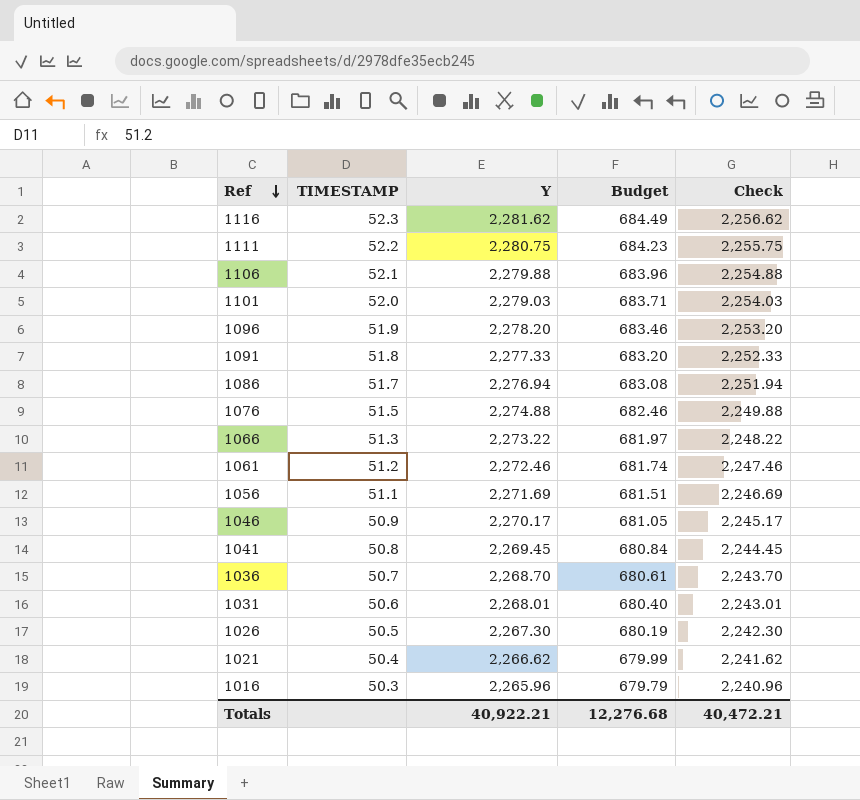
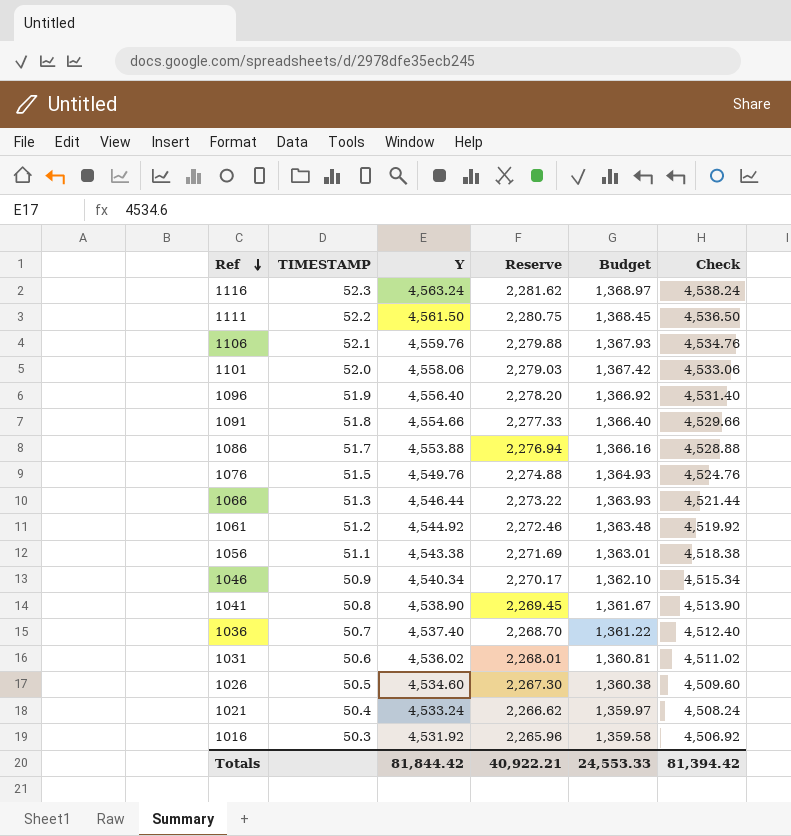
column Reserve | formula: none -> [Y] * 0.5
1116 | Y: 2,281.62 -> 4,563.24
1116 | Budget: 684.49 -> 1,368.97
1116 | Check: 2,256.62 -> 4,538.24
1111 | Y: 2,280.75 -> 4,561.50
1111 | Budget: 684.23 -> 1,368.45
1111 | Check: 2,255.75 -> 4,536.50
1106 | Y: 2,279.88 -> 4,559.76
1106 | Budget: 683.96 -> 1,367.93
1106 | Check: 2,254.88 -> 4,534.76
1101 | Y: 2,279.03 -> 4,558.06
1101 | Budget: 683.71 -> 1,367.42
1101 | Check: 2,254.03 -> 4,533.06
1096 | Y: 2,278.20 -> 4,556.40
1096 | Budget: 683.46 -> 1,366.92
1096 | Check: 2,253.20 -> 4,531.40
1091 | Y: 2,277.33 -> 4,554.66
1091 | Budget: 683.20 -> 1,366.40
1091 | Check: 2,252.33 -> 4,529.66
1086 | Y: 2,276.94 -> 4,553.88
1086 | Budget: 683.08 -> 1,366.16
1086 | Check: 2,251.94 -> 4,528.88
1076 | Y: 2,274.88 -> 4,549.76
1076 | Budget: 682.46 -> 1,364.93
1076 | Check: 2,249.88 -> 4,524.76
1066 | Y: 2,273.22 -> 4,546.44
1066 | Budget: 681.97 -> 1,363.93
1066 | Check: 2,248.22 -> 4,521.44
1061 | Y: 2,272.46 -> 4,544.92
1061 | Budget: 681.74 -> 1,363.48
1061 | Check: 2,247.46 -> 4,519.92
1056 | Y: 2,271.69 -> 4,543.38
1056 | Budget: 681.51 -> 1,363.01
1056 | Check: 2,246.69 -> 4,518.38
1046 | Y: 2,270.17 -> 4,540.34
1046 | Budget: 681.05 -> 1,362.10
1046 | Check: 2,245.17 -> 4,515.34
1041 | Y: 2,269.45 -> 4,538.90
1041 | Budget: 680.84 -> 1,361.67
1041 | Check: 2,244.45 -> 4,513.90
1036 | Y: 2,268.70 -> 4,537.40
1036 | Budget: 680.61 -> 1,361.22
1036 | Check: 2,243.70 -> 4,512.40
1031 | Y: 2,268.01 -> 4,536.02
1031 | Budget: 680.40 -> 1,360.81
1031 | Check: 2,243.01 -> 4,511.02
1026 | Y: 2,267.30 -> 4,534.60
1026 | Budget: 680.19 -> 1,360.38
1026 | Check: 2,242.30 -> 4,509.60
1021 | Y: 2,266.62 -> 4,533.24
1021 | Budget: 679.99 -> 1,359.97
1021 | Check: 2,241.62 -> 4,508.24
1016 | Y: 2,265.96 -> 4,531.92
1016 | Budget: 679.79 -> 1,359.58
1016 | Check: 2,240.96 -> 4,506.92
Totals | Y: 40,922.21 -> 81,844.42
Totals | Budget: 12,276.68 -> 24,553.33
Totals | Check: 40,472.21 -> 81,394.42

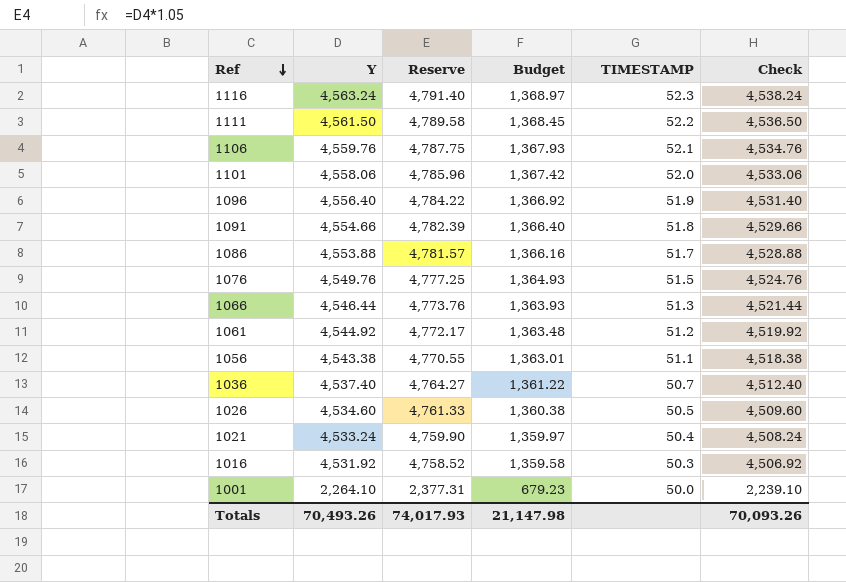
column Reserve | formula: [Y] * 0.5 -> [Y] * 1.05
column TIMESTAMP | position: 2 -> 5
row 1046: 50.9 | 4,540.34 | 2,270.17 | 1,362.10 | 4,515.34 -> none
row 1041: 50.8 | 4,538.90 | 2,269.45 | 1,361.67 | 4,513.90 -> none
row 1031: 50.6 | 4,536.02 | 2,268.01 | 1,360.81 | 4,511.02 -> none
row 1001: none -> 2,264.10 | 2,377.31 | 679.23 | 50.0 | 2,239.10
Totals | Y: 81,844.42 -> 70,493.26
Totals | Reserve: 40,922.21 -> 74,017.93
Totals | Budget: 24,553.33 -> 21,147.98
Totals | Check: 81,394.42 -> 70,093.26

